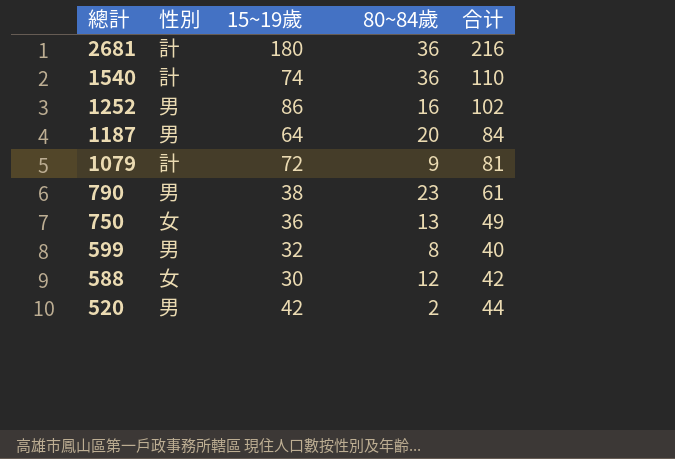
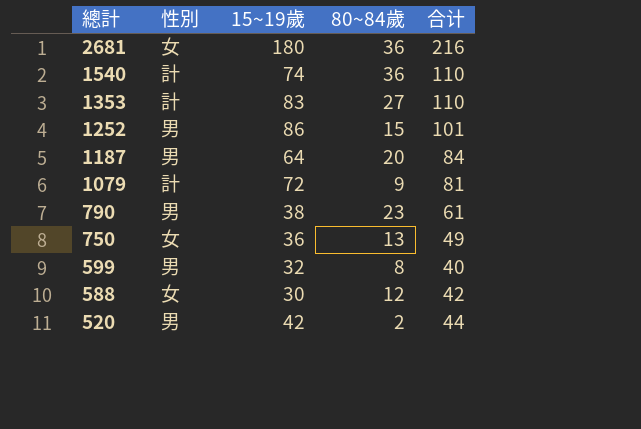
2681 | 性別: 計 -> 女
row 1353: none -> 計 | 83 | 27 | 110
1252 | 80~84歲: 16 -> 15
1252 | 合计: 102 -> 101

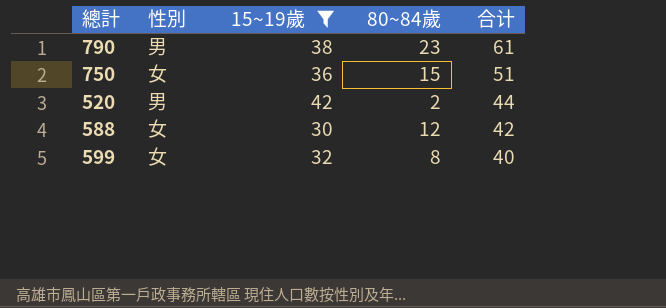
filter: none -> 15~19歲 <= 42
row order: 總計 descending -> 合计 descending
750 | 80~84歲: 13 -> 15
750 | 合计: 49 -> 51
599 | 性別: 男 -> 女

